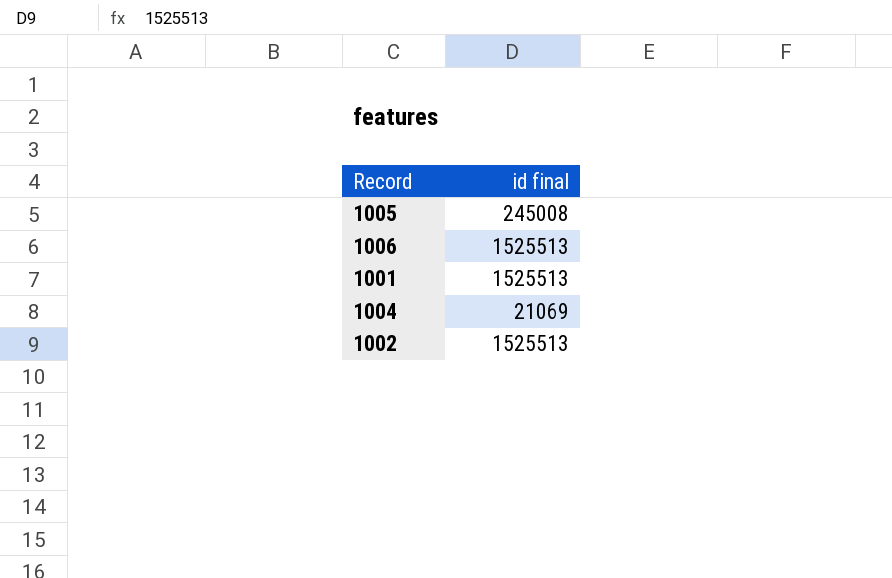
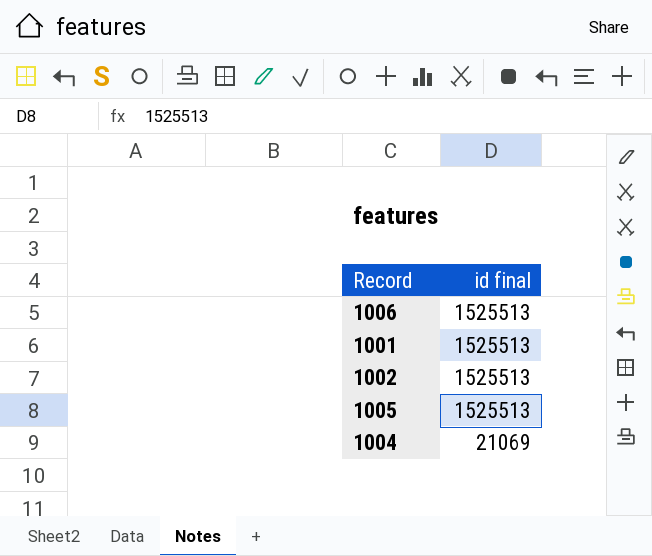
row order: none -> id final descending
1005 | id final: 245008 -> 1525513

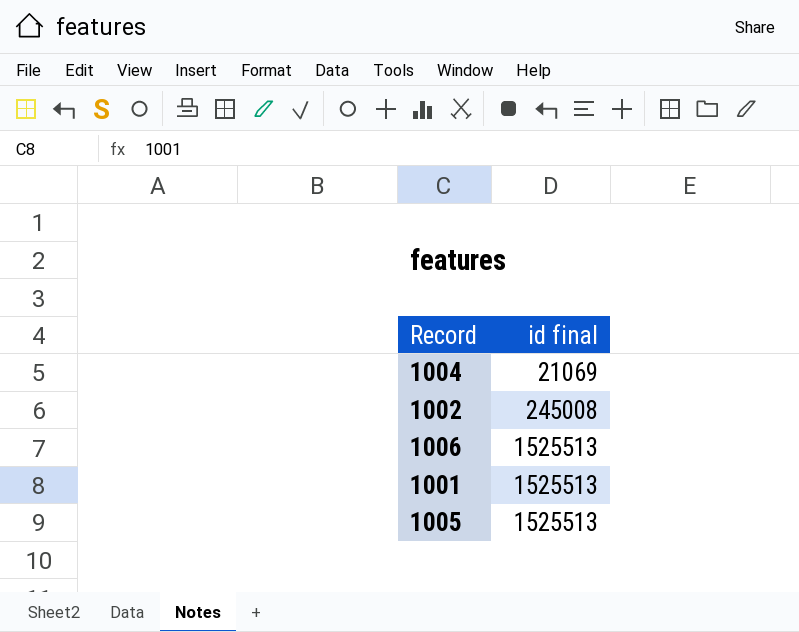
row order: id final descending -> id final ascending
1002 | id final: 1525513 -> 245008

